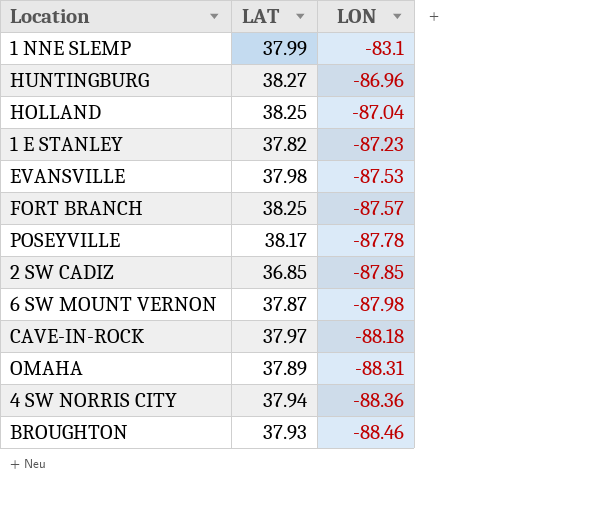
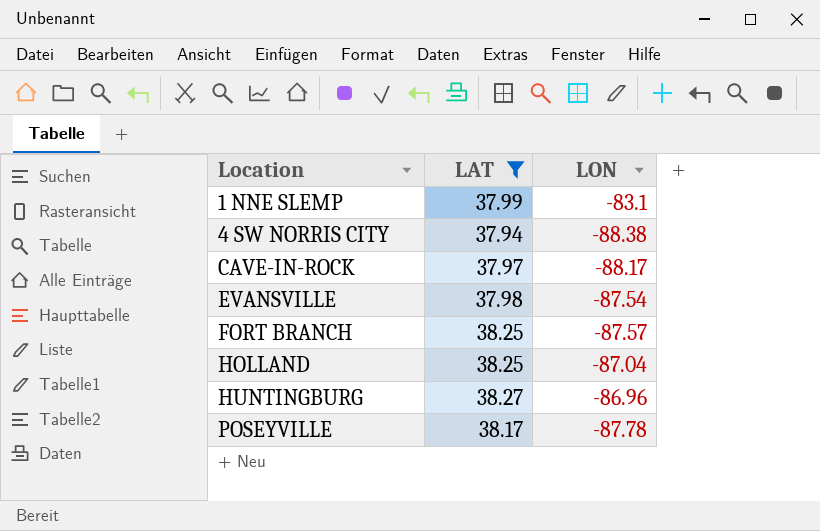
filter: none -> LAT >= 37.94
row order: LON descending -> Location ascending
4 SW NORRIS CITY | LON: -88.36 -> -88.38
CAVE-IN-ROCK | LON: -88.18 -> -88.17
EVANSVILLE | LON: -87.53 -> -87.54

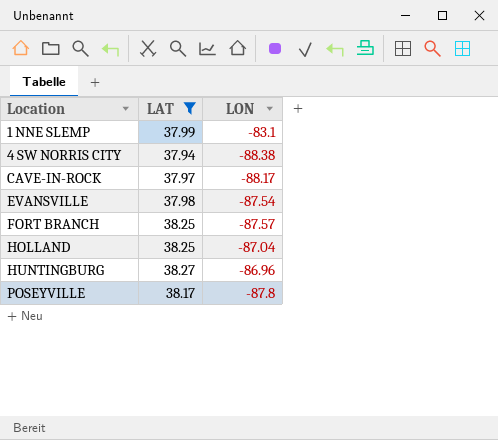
POSEYVILLE | LON: -87.78 -> -87.8

